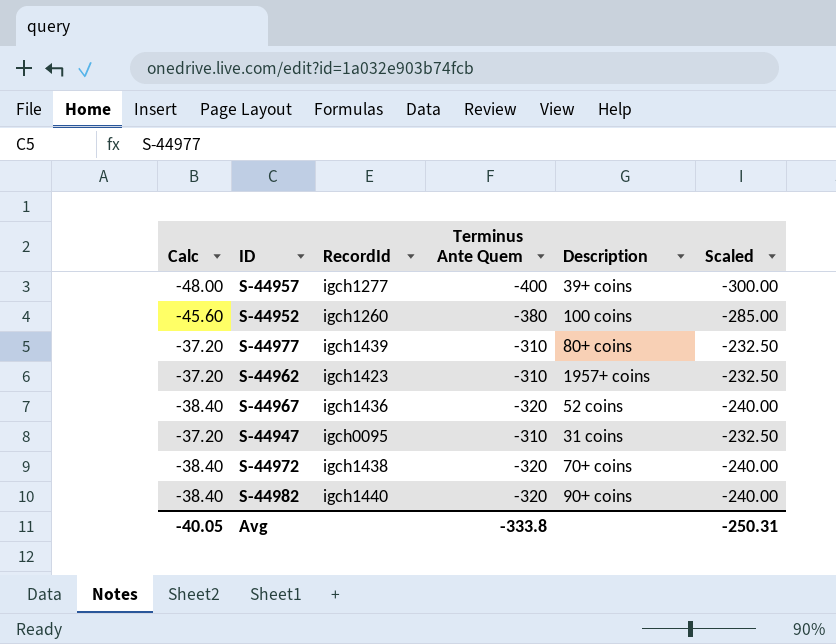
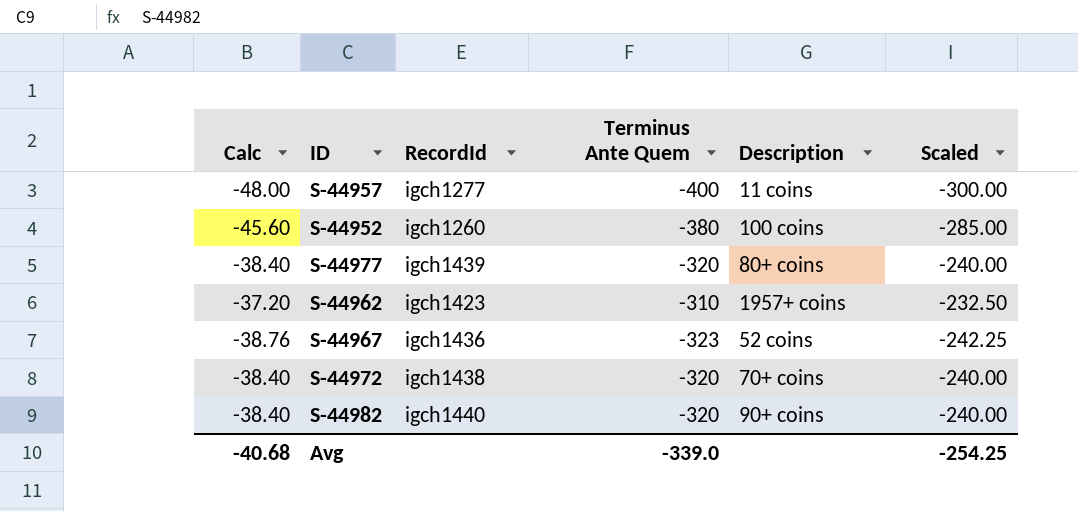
row S-44947: -37.20 | igch0095 | -310 | 31 coins | -232.50 -> none
S-44957 | Description: 39+ coins -> 11 coins
S-44977 | Calc: -37.20 -> -38.40
S-44977 | Terminus Ante Quem: -310 -> -320
S-44977 | Scaled: -232.50 -> -240.00
S-44967 | Calc: -38.40 -> -38.76
S-44967 | Terminus Ante Quem: -320 -> -323
S-44967 | Scaled: -240.00 -> -242.25
Avg | Calc: -40.05 -> -40.68
Avg | Terminus Ante Quem: -333.8 -> -339.0
Avg | Scaled: -250.31 -> -254.25

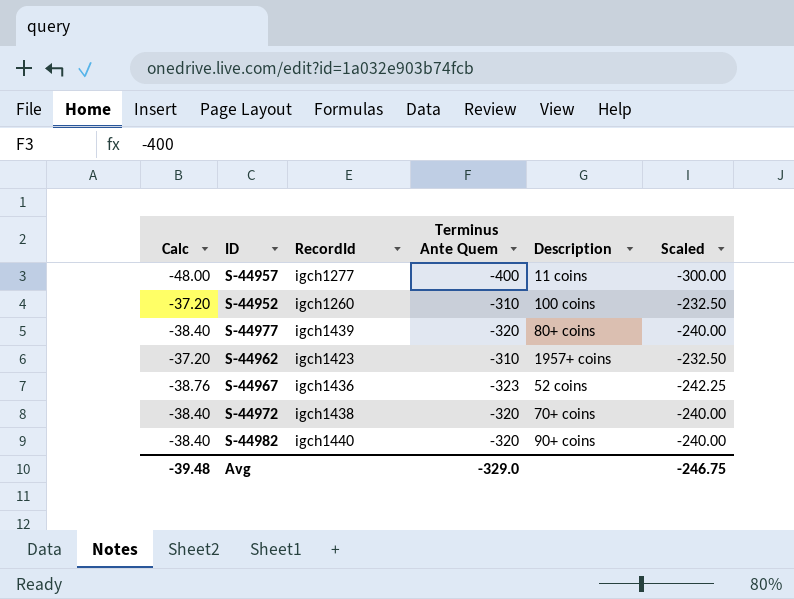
S-44952 | Calc: -45.60 -> -37.20
S-44952 | Terminus Ante Quem: -380 -> -310
S-44952 | Scaled: -285.00 -> -232.50
Avg | Calc: -40.68 -> -39.48
Avg | Terminus Ante Quem: -339.0 -> -329.0
Avg | Scaled: -254.25 -> -246.75

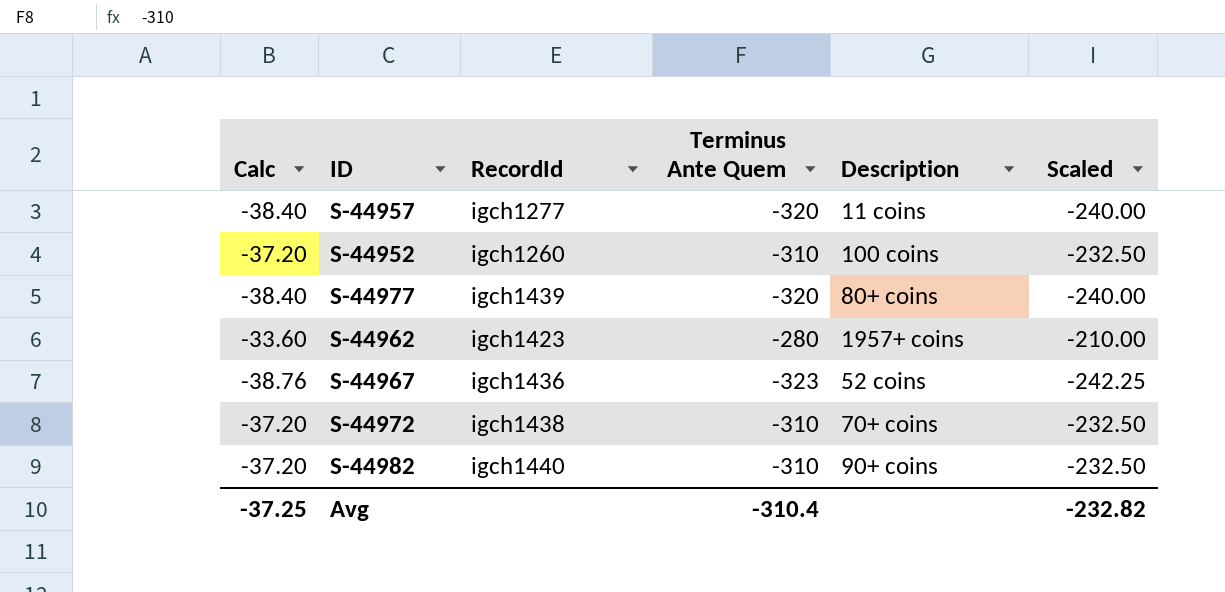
S-44957 | Calc: -48.00 -> -38.40
S-44957 | Terminus Ante Quem: -400 -> -320
S-44957 | Scaled: -300.00 -> -240.00
S-44962 | Calc: -37.20 -> -33.60
S-44962 | Terminus Ante Quem: -310 -> -280
S-44962 | Scaled: -232.50 -> -210.00
S-44972 | Calc: -38.40 -> -37.20
S-44972 | Terminus Ante Quem: -320 -> -310
S-44972 | Scaled: -240.00 -> -232.50
S-44982 | Calc: -38.40 -> -37.20
S-44982 | Terminus Ante Quem: -320 -> -310
S-44982 | Scaled: -240.00 -> -232.50
Avg | Calc: -39.48 -> -37.25
Avg | Terminus Ante Quem: -329.0 -> -310.4
Avg | Scaled: -246.75 -> -232.82

